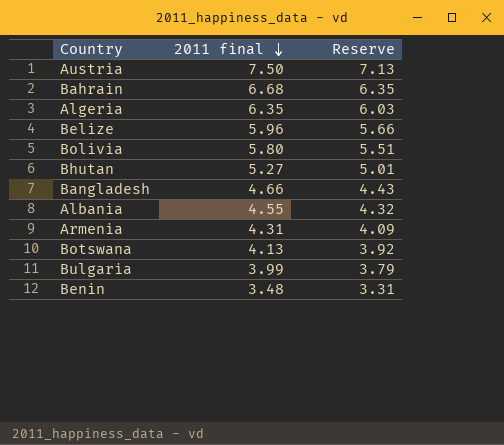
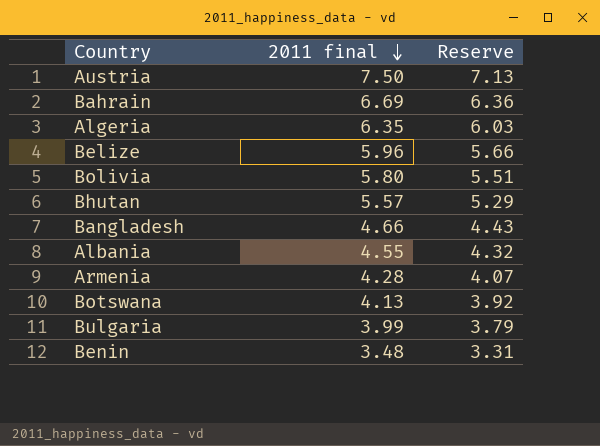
Bahrain | 2011 final: 6.68 -> 6.69
Bahrain | Reserve: 6.35 -> 6.36
Bhutan | 2011 final: 5.27 -> 5.57
Bhutan | Reserve: 5.01 -> 5.29
Armenia | 2011 final: 4.31 -> 4.28
Armenia | Reserve: 4.09 -> 4.07

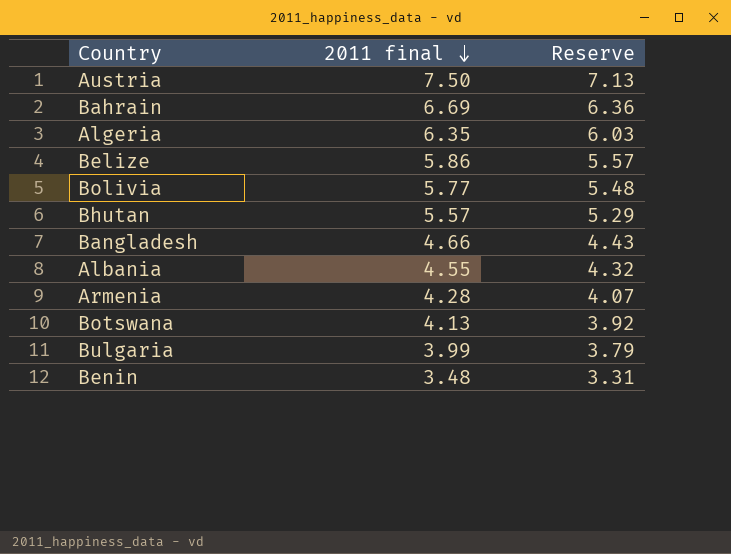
Belize | 2011 final: 5.96 -> 5.86
Belize | Reserve: 5.66 -> 5.57
Bolivia | 2011 final: 5.80 -> 5.77
Bolivia | Reserve: 5.51 -> 5.48

